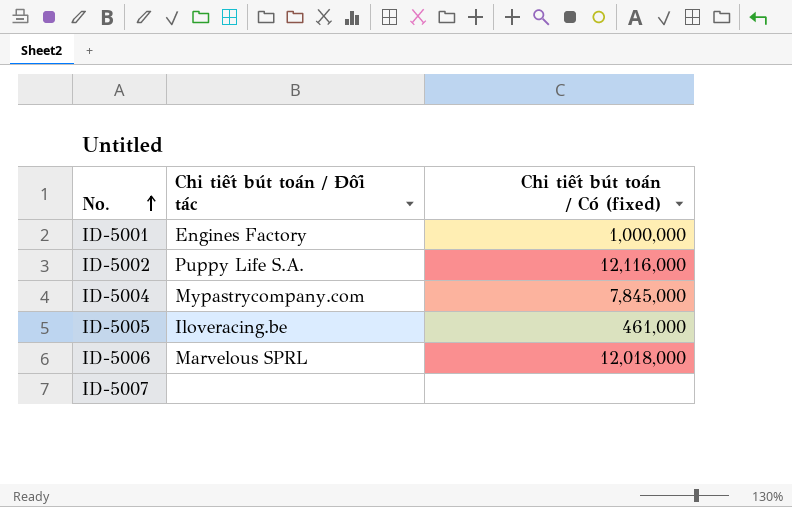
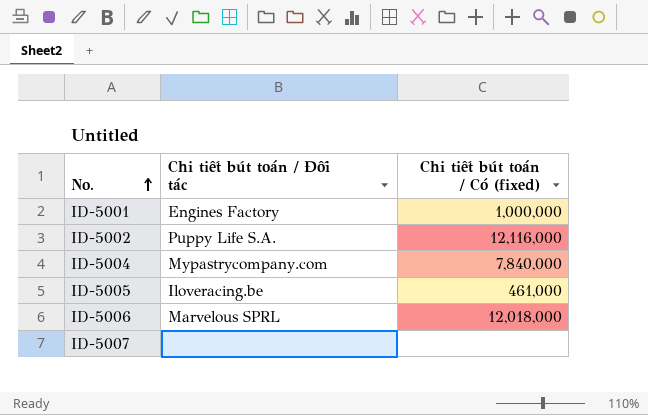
ID-5004 | Chi tiết bút toán / Có (fixed): 7,845,000 -> 7,840,000

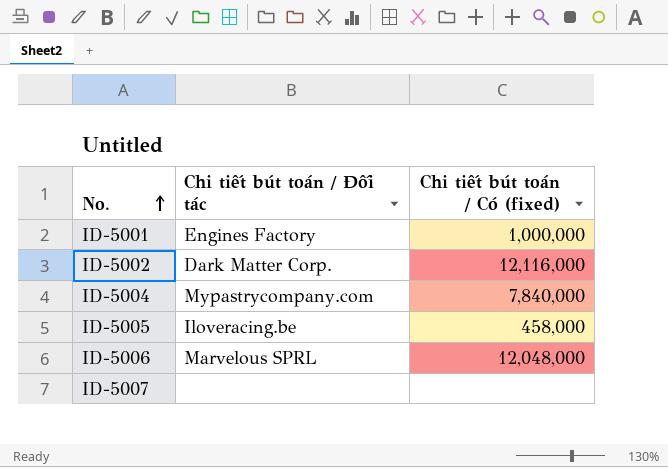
ID-5002 | Chi tiết bút toán / Đối tác: Puppy Life S.A. -> Dark Matter Corp.
ID-5005 | Chi tiết bút toán / Có (fixed): 461,000 -> 458,000
ID-5006 | Chi tiết bút toán / Có (fixed): 12,018,000 -> 12,048,000

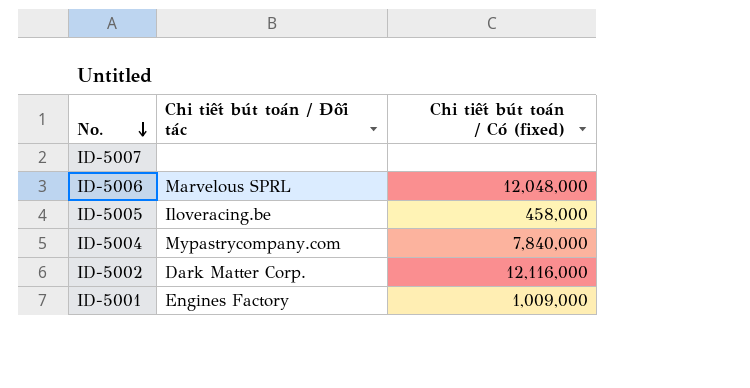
row order: No. ascending -> No. descending
ID-5001 | Chi tiết bút toán / Có (fixed): 1,000,000 -> 1,009,000

